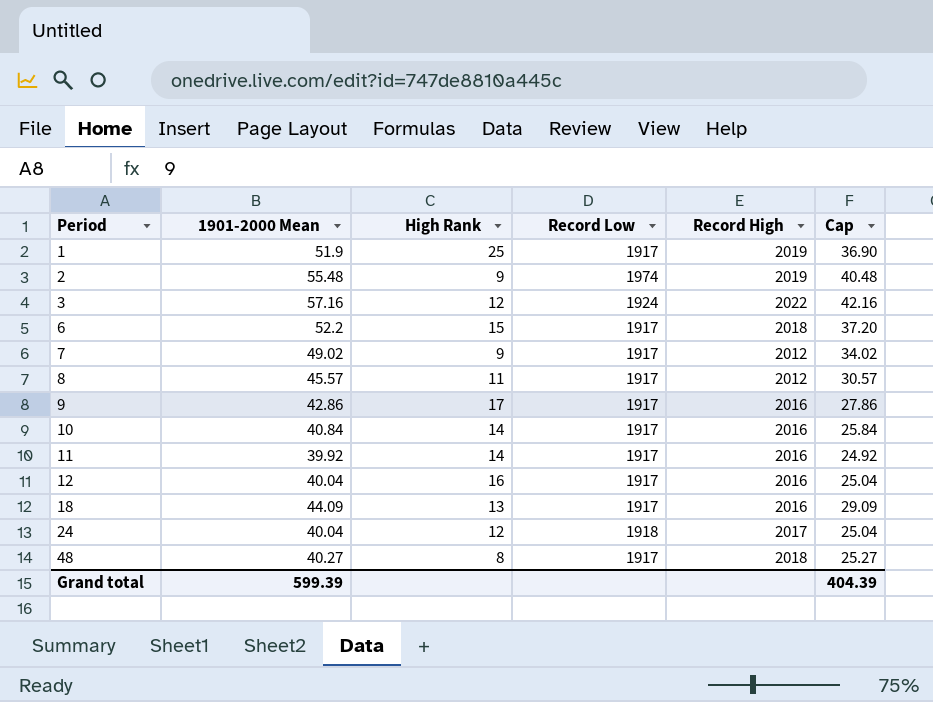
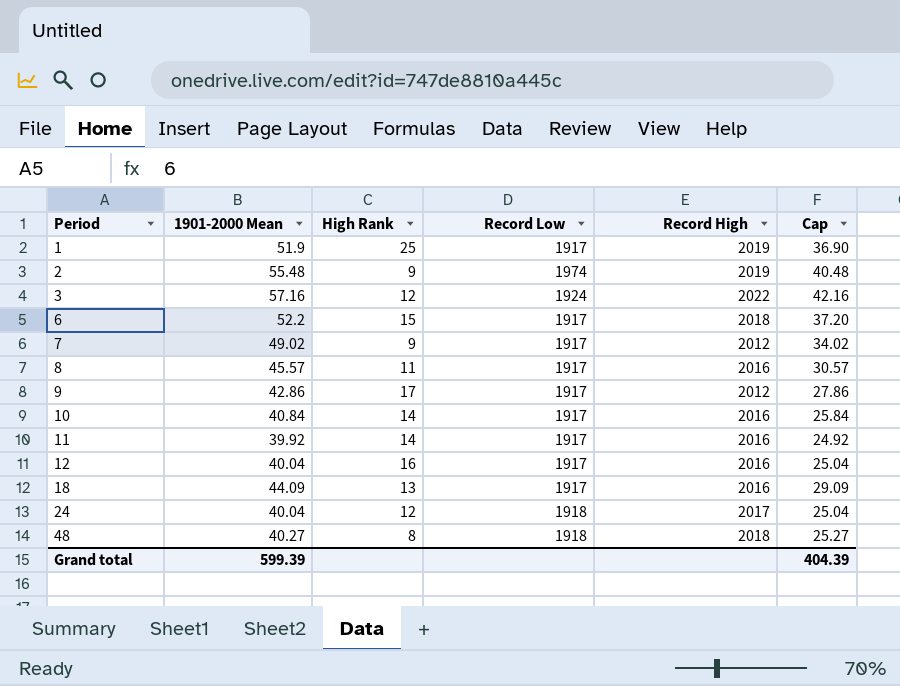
8 | Record High: 2012 -> 2016
9 | Record High: 2016 -> 2012
48 | Record Low: 1917 -> 1918

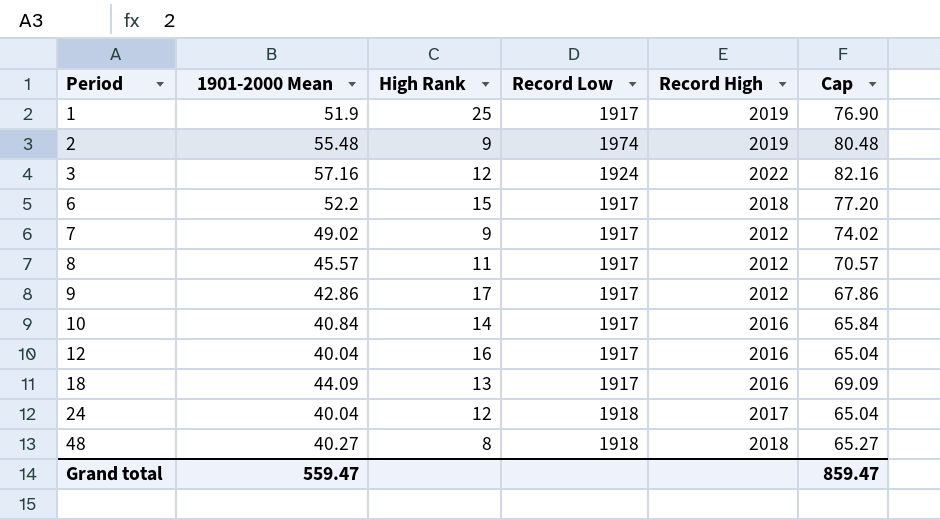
column Cap | formula: [1901-2000 Mean] - 15 -> [1901-2000 Mean] + 25
row 11: 39.92 | 14 | 1917 | 2016 | 24.92 -> none
8 | Record High: 2016 -> 2012
Grand total | 1901-2000 Mean: 599.39 -> 559.47
Grand total | Cap: 404.39 -> 859.47

